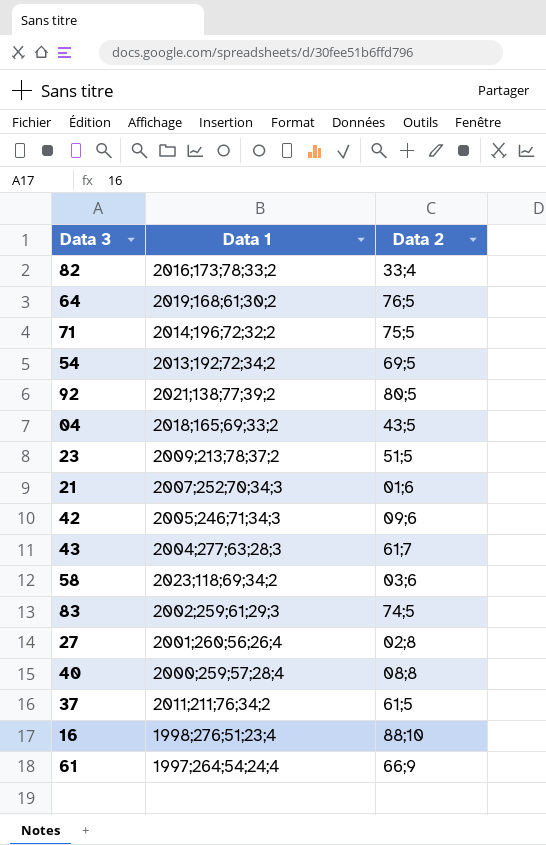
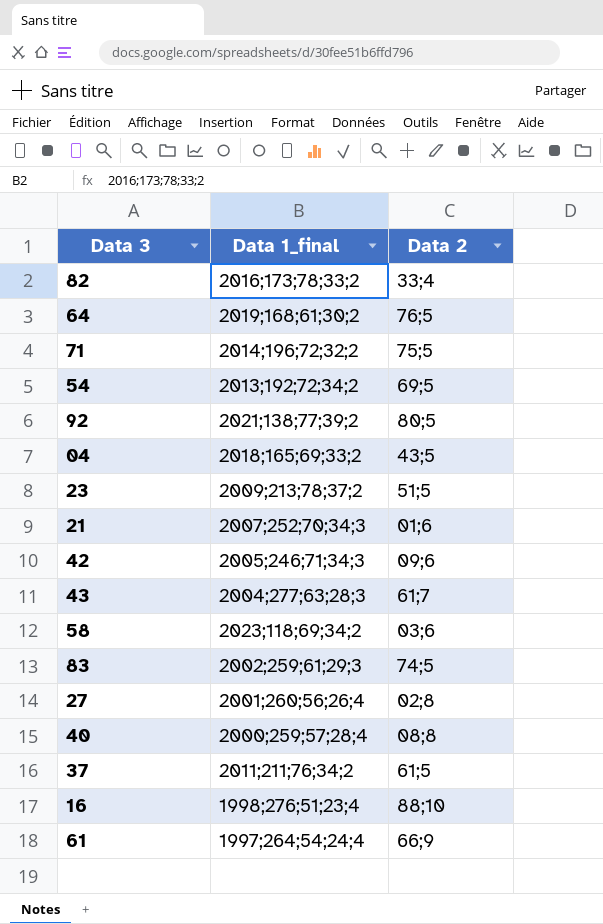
column name: Data 1 -> Data 1_final

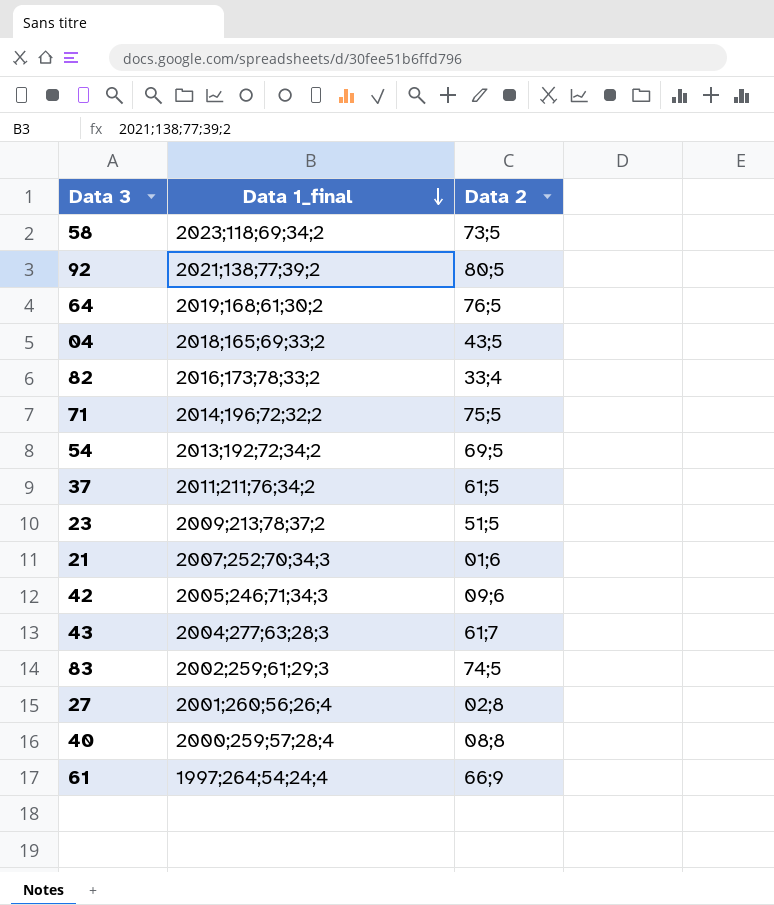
row order: none -> Data 1_final descending
row 16: 1998;276;51;23;4 | 88;10 -> none
58 | Data 2: 03;6 -> 73;5

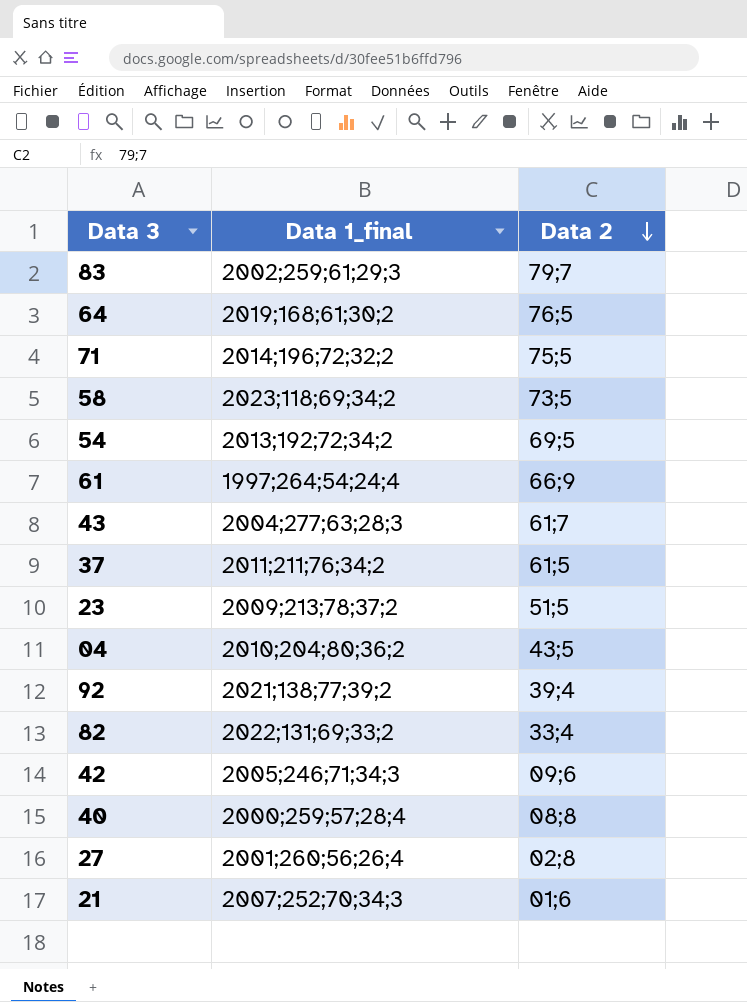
row order: Data 1_final descending -> Data 2 descending
83 | Data 2: 74;5 -> 79;7
04 | Data 1_final: 2018;165;69;33;2 -> 2010;204;80;36;2
92 | Data 2: 80;5 -> 39;4
82 | Data 1_final: 2016;173;78;33;2 -> 2022;131;69;33;2

